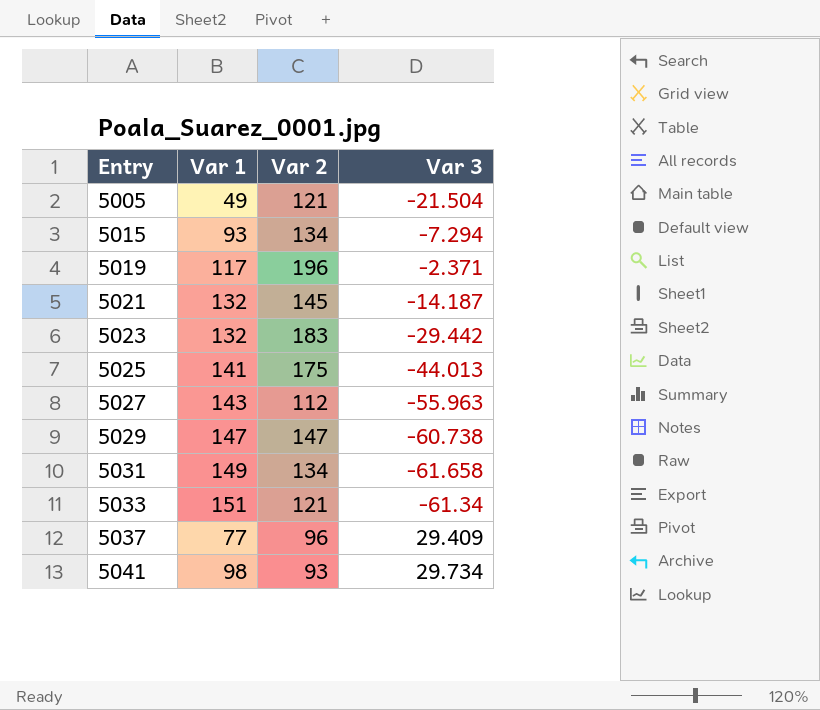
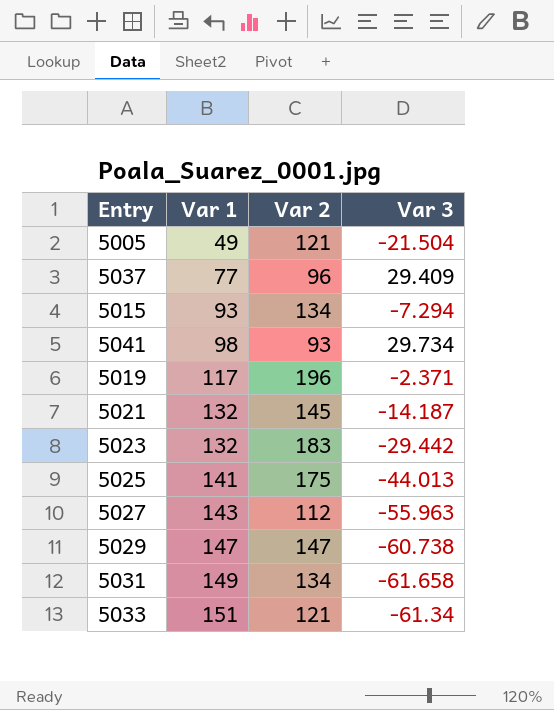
row order: Entry ascending -> Var 1 ascending

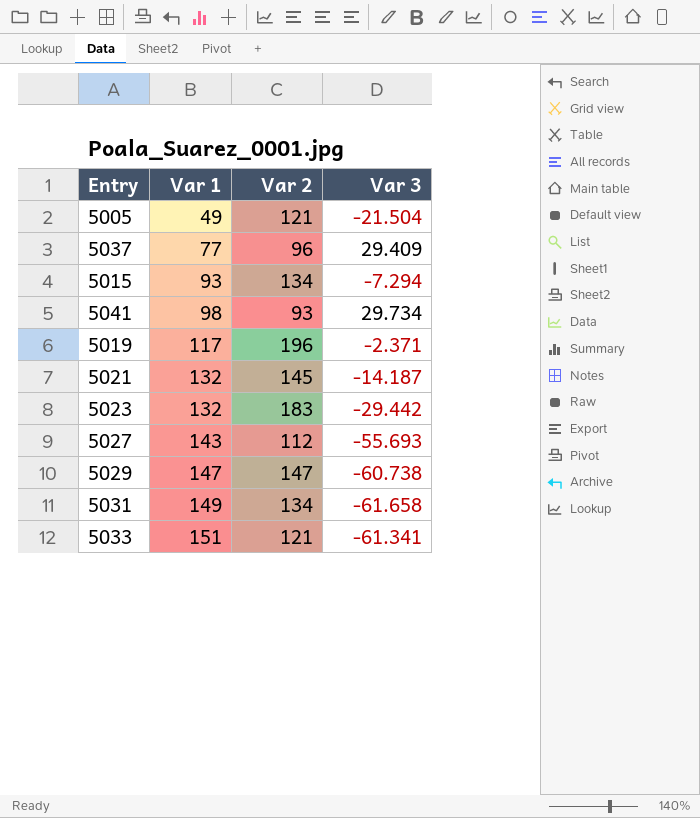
row 5025: 141 | 175 | -44.013 -> none
5027 | Var 3: -55.963 -> -55.693
5033 | Var 3: -61.34 -> -61.341

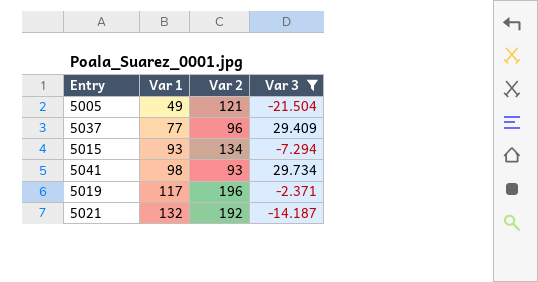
filter: none -> Var 3 >= -21.504
5021 | Var 2: 145 -> 192

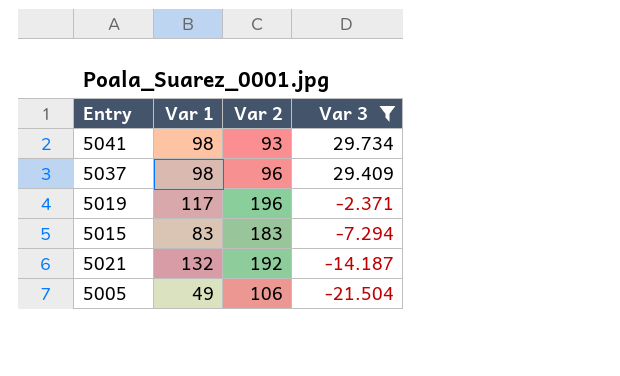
row order: Var 1 ascending -> Var 3 descending
5037 | Var 1: 77 -> 98
5015 | Var 1: 93 -> 83
5015 | Var 2: 134 -> 183
5005 | Var 2: 121 -> 106

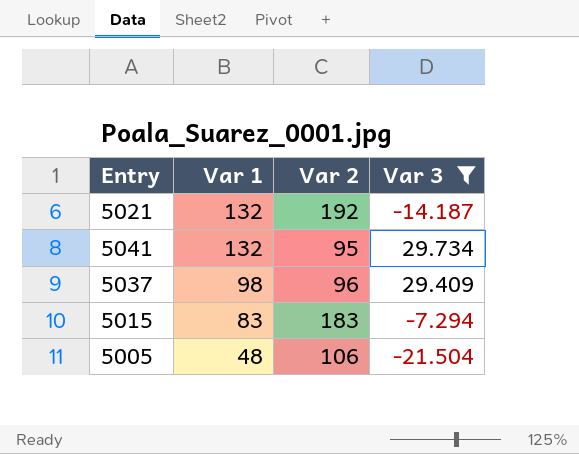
row order: Var 3 descending -> Var 1 descending
row 5019: 117 | 196 | -2.371 -> none
5041 | Var 1: 98 -> 132
5041 | Var 2: 93 -> 95
5005 | Var 1: 49 -> 48

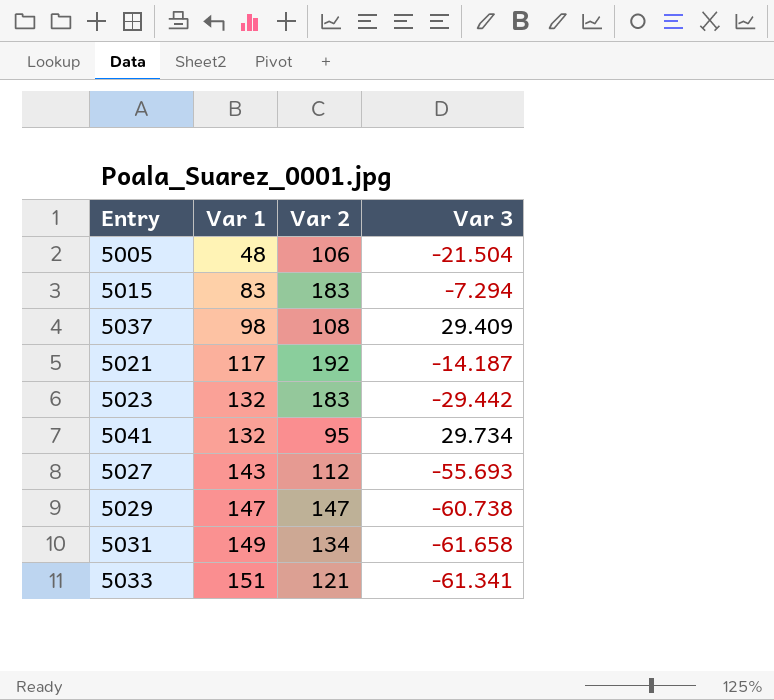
filter: Var 3 >= -21.504 -> none
row order: Var 1 descending -> Var 1 ascending
5037 | Var 2: 96 -> 108
5021 | Var 1: 132 -> 117

